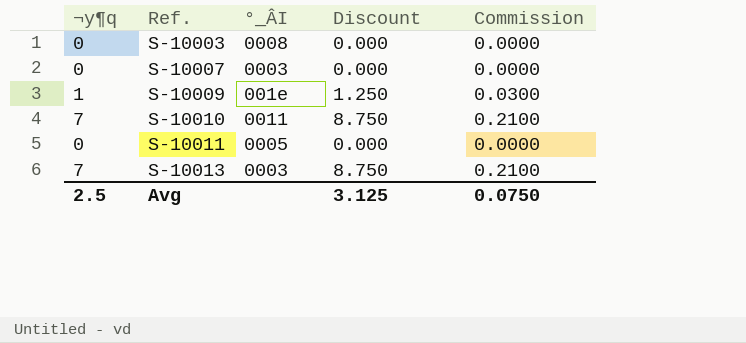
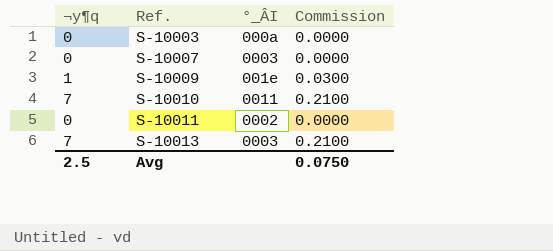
column Discount | formula: [¬y¶q] * 1.25 -> none
S-10003 | °_ÂI: 0008 -> 000a
S-10011 | °_ÂI: 0005 -> 0002

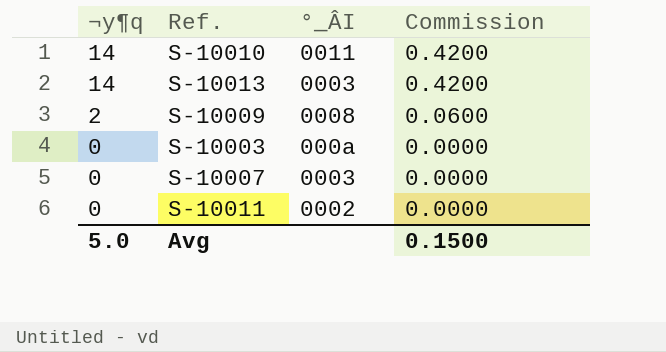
row order: Ref. ascending -> ¬y¶q descending
S-10010 | ¬y¶q: 7 -> 14
S-10010 | Commission: 0.2100 -> 0.4200
S-10013 | ¬y¶q: 7 -> 14
S-10013 | Commission: 0.2100 -> 0.4200
S-10009 | ¬y¶q: 1 -> 2
S-10009 | °_ÂI: 001e -> 0008
S-10009 | Commission: 0.0300 -> 0.0600
Avg | ¬y¶q: 2.5 -> 5.0
Avg | Commission: 0.0750 -> 0.1500

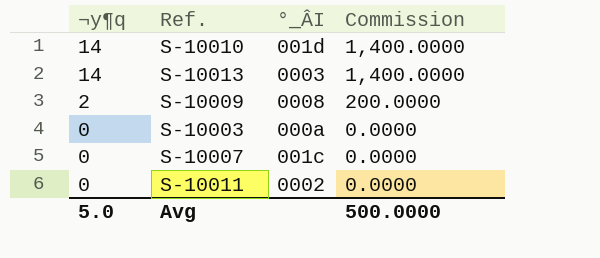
column Commission | formula: [¬y¶q] * 0.03 -> [¬y¶q] * 100
S-10010 | °_ÂI: 0011 -> 001d
S-10007 | °_ÂI: 0003 -> 001c
Avg | Commission: 0.1500 -> 500.0000

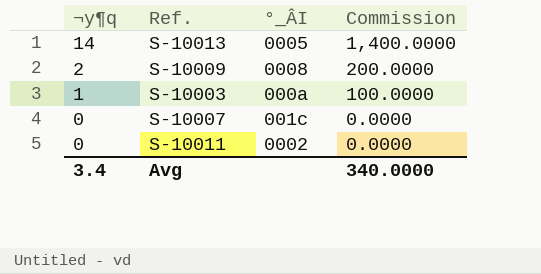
row S-10010: 14 | 001d | 1,400.0000 -> none
S-10013 | °_ÂI: 0003 -> 0005
S-10003 | ¬y¶q: 0 -> 1
S-10003 | Commission: 0.0000 -> 100.0000
Avg | ¬y¶q: 5.0 -> 3.4
Avg | Commission: 500.0000 -> 340.0000

